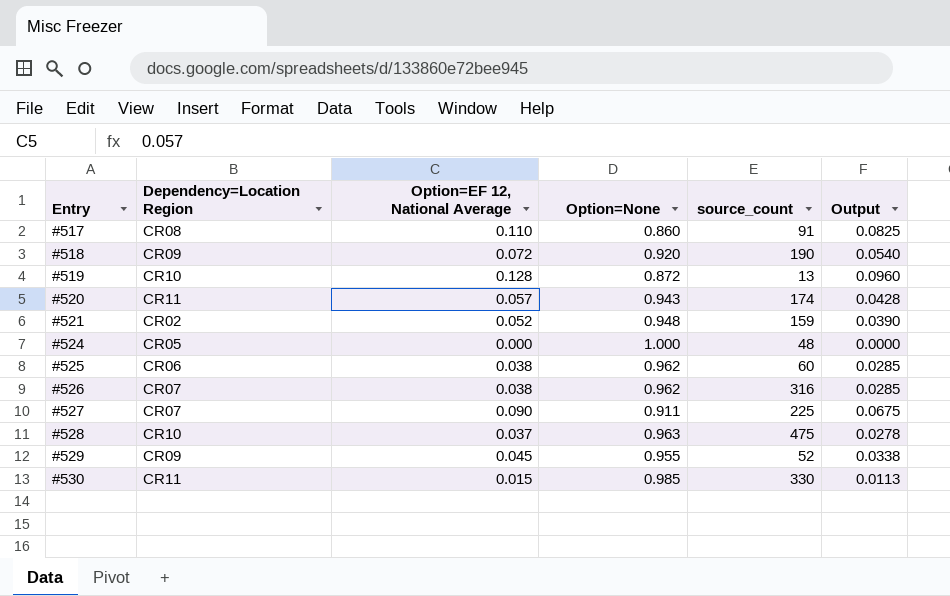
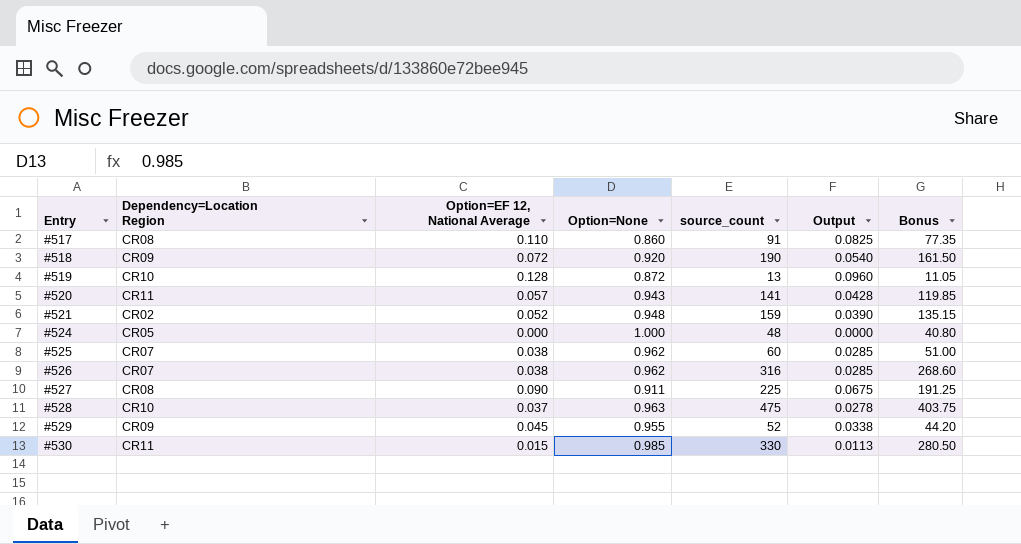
column Bonus | formula: none -> [source_count] * 0.85
#520 | source_count: 174 -> 141
#525 | Dependency=Location Region: CR06 -> CR07
#527 | Dependency=Location Region: CR07 -> CR08

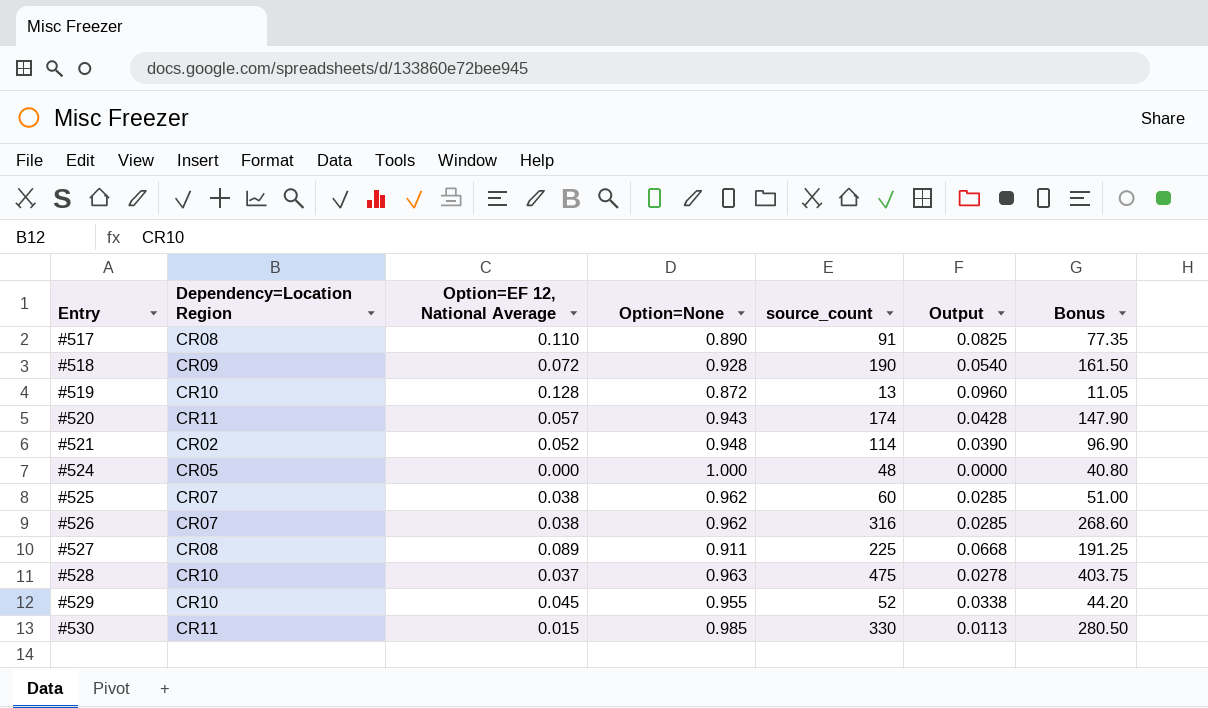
#517 | Option=None: 0.860 -> 0.890
#518 | Option=None: 0.920 -> 0.928
#520 | source_count: 141 -> 174
#520 | Bonus: 119.85 -> 147.90
#521 | source_count: 159 -> 114
#521 | Bonus: 135.15 -> 96.90
#527 | Option=EF 12, National Average: 0.090 -> 0.089
#527 | Output: 0.0675 -> 0.0668
#529 | Dependency=Location Region: CR09 -> CR10

